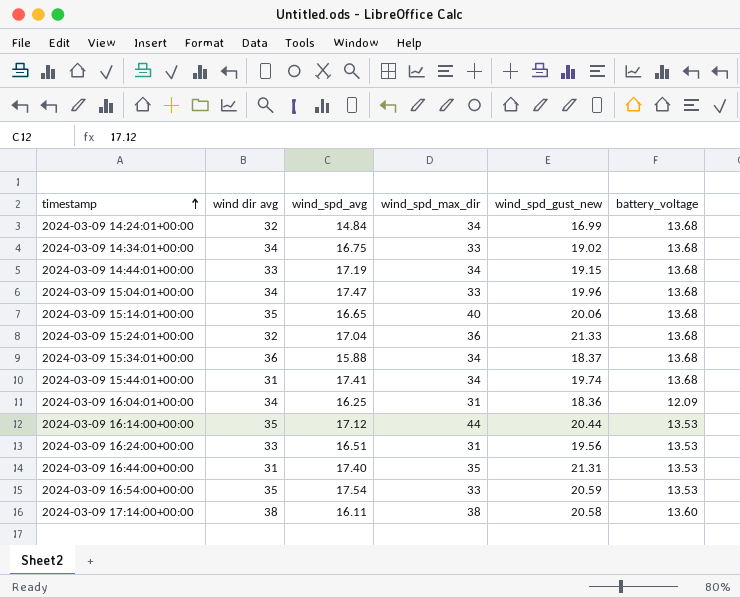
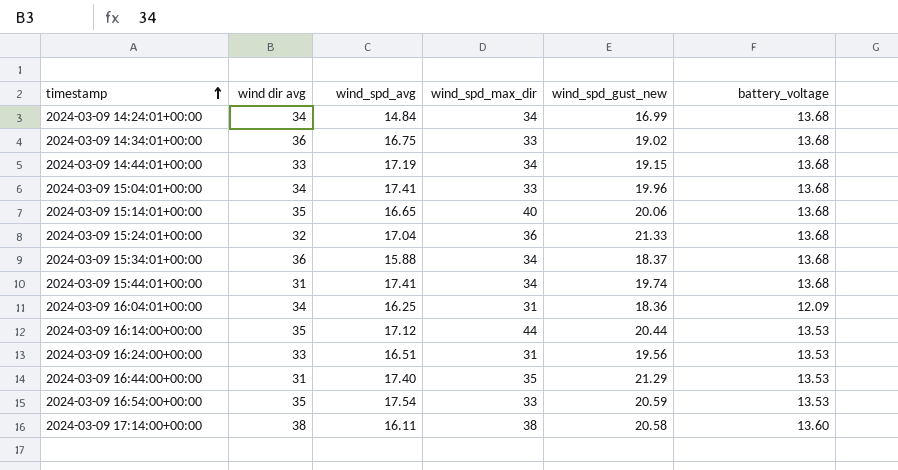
2024-03-09 14:24:01+00:00 | wind dir avg: 32 -> 34
2024-03-09 14:34:01+00:00 | wind dir avg: 34 -> 36
2024-03-09 15:04:01+00:00 | wind_spd_avg: 17.47 -> 17.41
2024-03-09 16:44:00+00:00 | wind_spd_gust_new: 21.31 -> 21.29

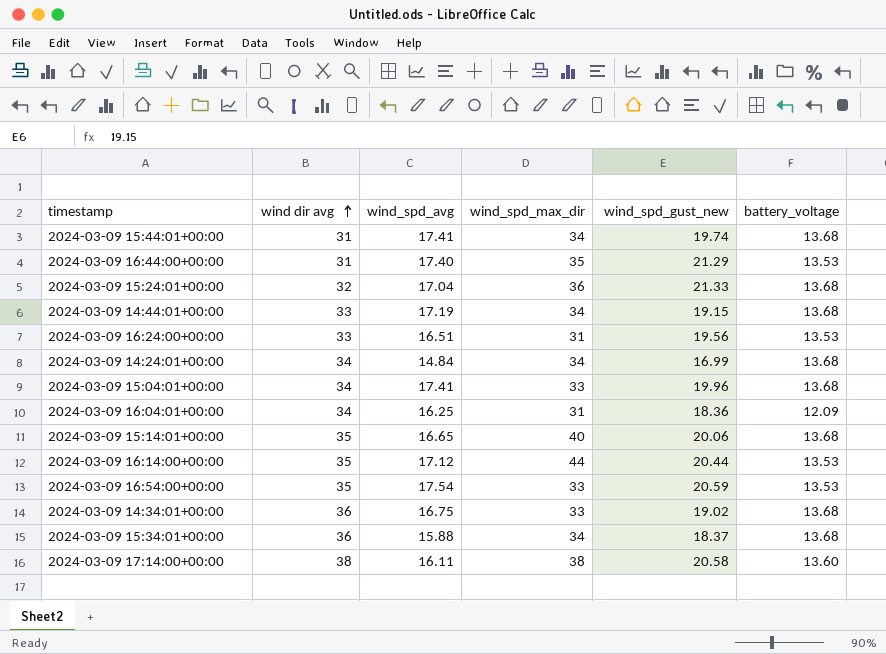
row order: timestamp ascending -> wind dir avg ascending

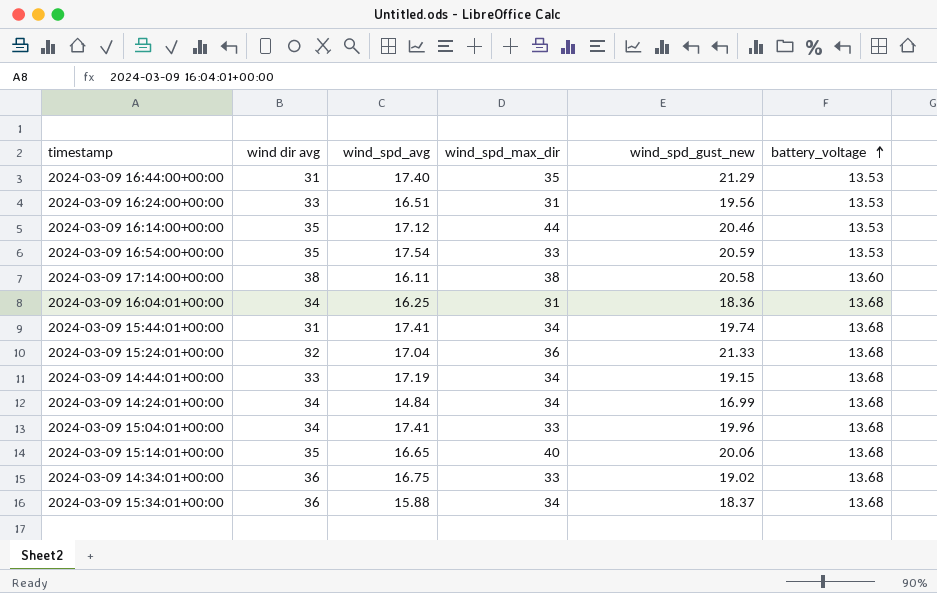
row order: wind dir avg ascending -> battery_voltage ascending
2024-03-09 16:14:00+00:00 | wind_spd_gust_new: 20.44 -> 20.46
2024-03-09 16:04:01+00:00 | battery_voltage: 12.09 -> 13.68

